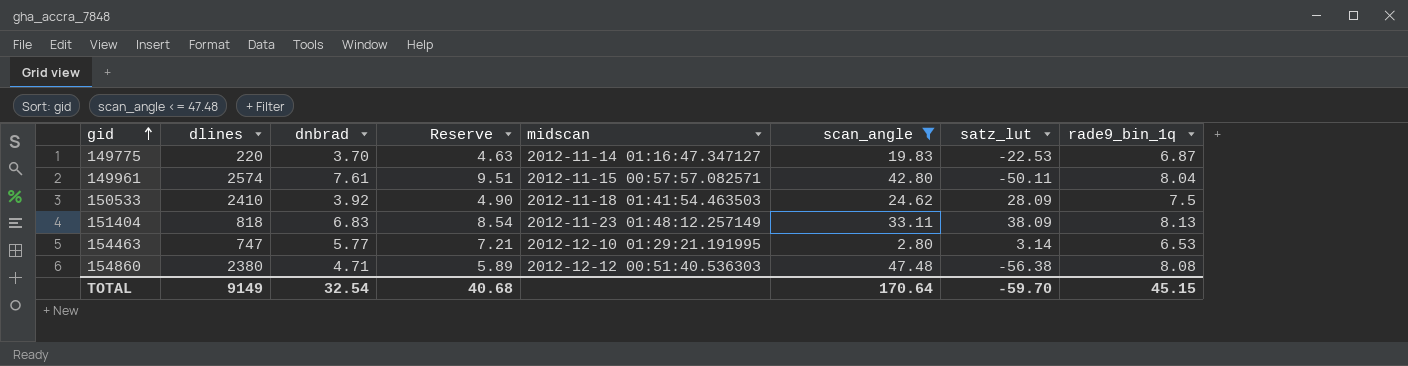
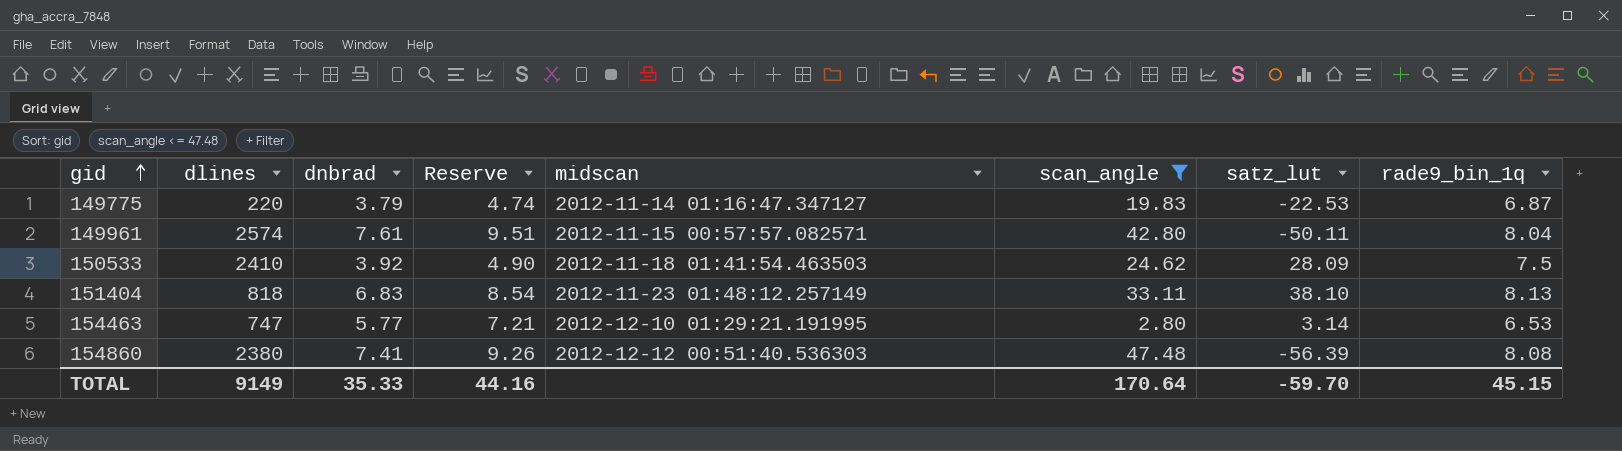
149775 | dnbrad: 3.70 -> 3.79
149775 | Reserve: 4.63 -> 4.74
151404 | satz_lut: 38.09 -> 38.10
154860 | dnbrad: 4.71 -> 7.41
154860 | Reserve: 5.89 -> 9.26
154860 | satz_lut: -56.38 -> -56.39
TOTAL | dnbrad: 32.54 -> 35.33
TOTAL | Reserve: 40.68 -> 44.16

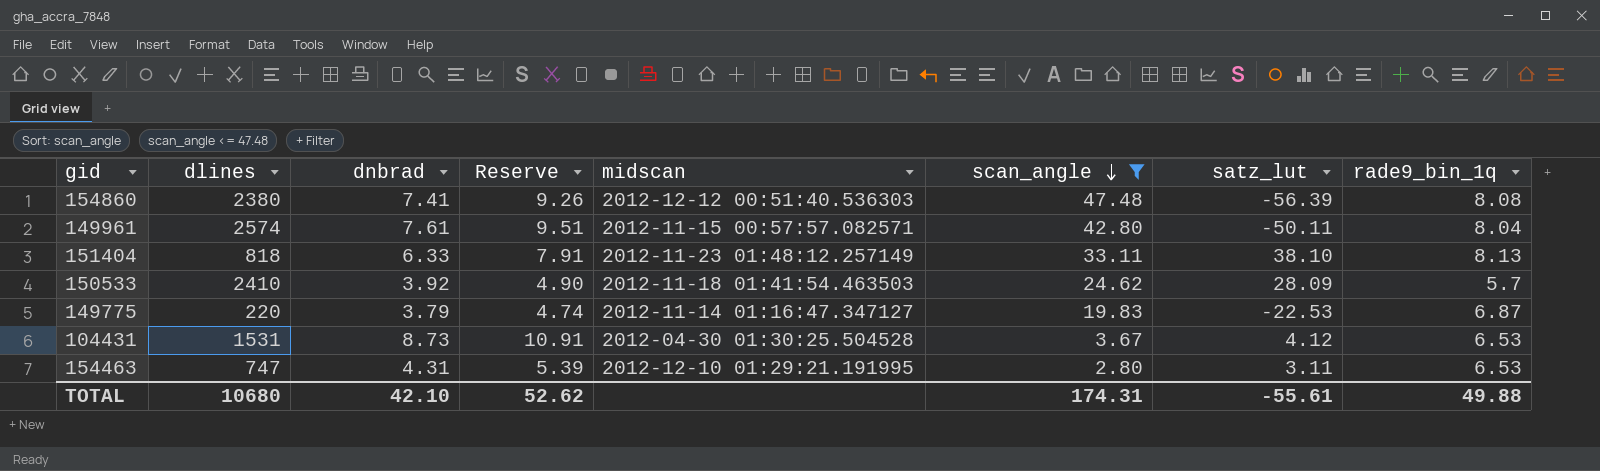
row order: gid ascending -> scan_angle descending
151404 | dnbrad: 6.83 -> 6.33
151404 | Reserve: 8.54 -> 7.91
150533 | rade9_bin_1q: 7.5 -> 5.7
row 104431: none -> 1531 | 8.73 | 10.91 | 2012-04-30 01:30:25.504528 | 3.67 | 4.12 | 6.53
154463 | dnbrad: 5.77 -> 4.31
154463 | Reserve: 7.21 -> 5.39
154463 | satz_lut: 3.14 -> 3.11
TOTAL | dlines: 9149 -> 10680
TOTAL | dnbrad: 35.33 -> 42.10
TOTAL | Reserve: 44.16 -> 52.62
TOTAL | scan_angle: 170.64 -> 174.31
TOTAL | satz_lut: -59.70 -> -55.61
TOTAL | rade9_bin_1q: 45.15 -> 49.88

